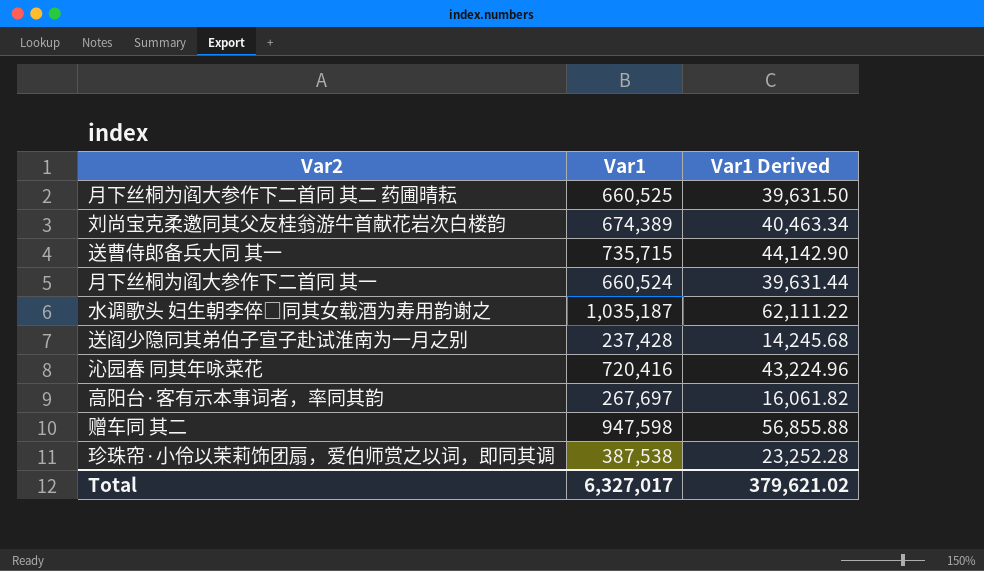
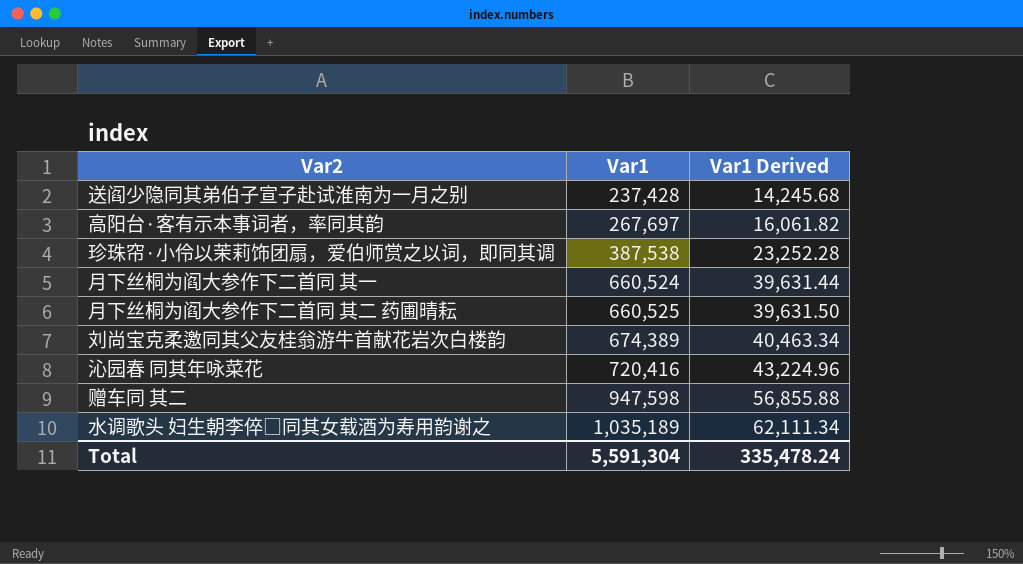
row order: none -> Var1 ascending
row 送曹侍郎备兵大同 其一: 735,715 | 44,142.90 -> none
水调歌头 妇生朝李倅□同其女载酒为寿用韵谢之 | Var1: 1,035,187 -> 1,035,189
水调歌头 妇生朝李倅□同其女载酒为寿用韵谢之 | Var1 Derived: 62,111.22 -> 62,111.34
Total | Var1: 6,327,017 -> 5,591,304
Total | Var1 Derived: 379,621.02 -> 335,478.24

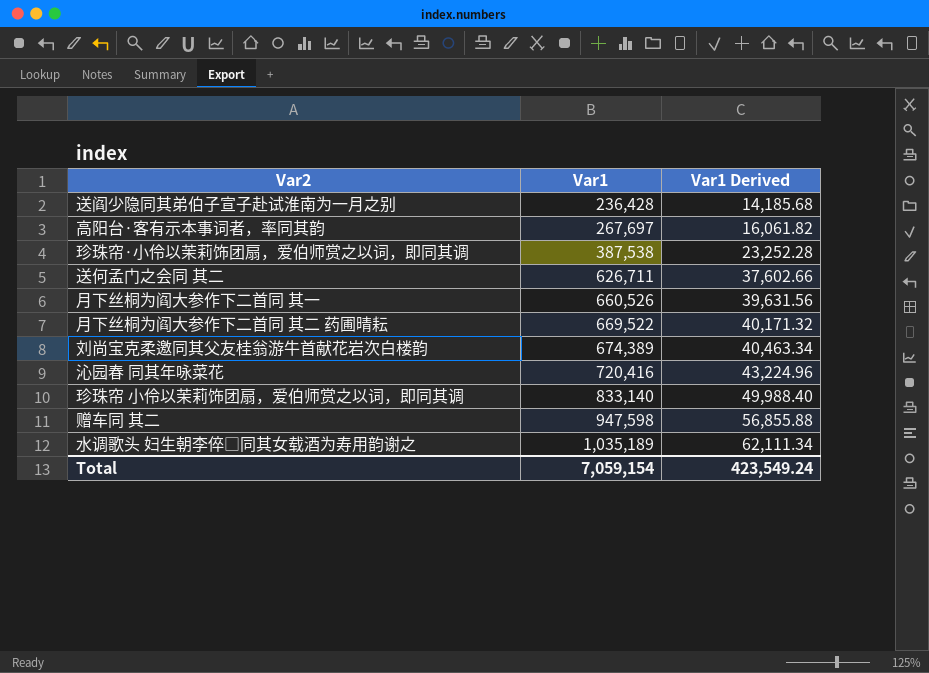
送阎少隐同其弟伯子宣子赴试淮南为一月之别 | Var1: 237,428 -> 236,428
送阎少隐同其弟伯子宣子赴试淮南为一月之别 | Var1 Derived: 14,245.68 -> 14,185.68
row 送何孟门之会同 其二: none -> 626,711 | 37,602.66
月下丝桐为阎大参作下二首同 其一 | Var1: 660,524 -> 660,526
月下丝桐为阎大参作下二首同 其一 | Var1 Derived: 39,631.44 -> 39,631.56
月下丝桐为阎大参作下二首同 其二 药圃晴耘 | Var1: 660,525 -> 669,522
月下丝桐为阎大参作下二首同 其二 药圃晴耘 | Var1 Derived: 39,631.50 -> 40,171.32
row 珍珠帘 小伶以茉莉饰团扇，爱伯师赏之以词，即同其调: none -> 833,140 | 49,988.40
Total | Var1: 5,591,304 -> 7,059,154
Total | Var1 Derived: 335,478.24 -> 423,549.24

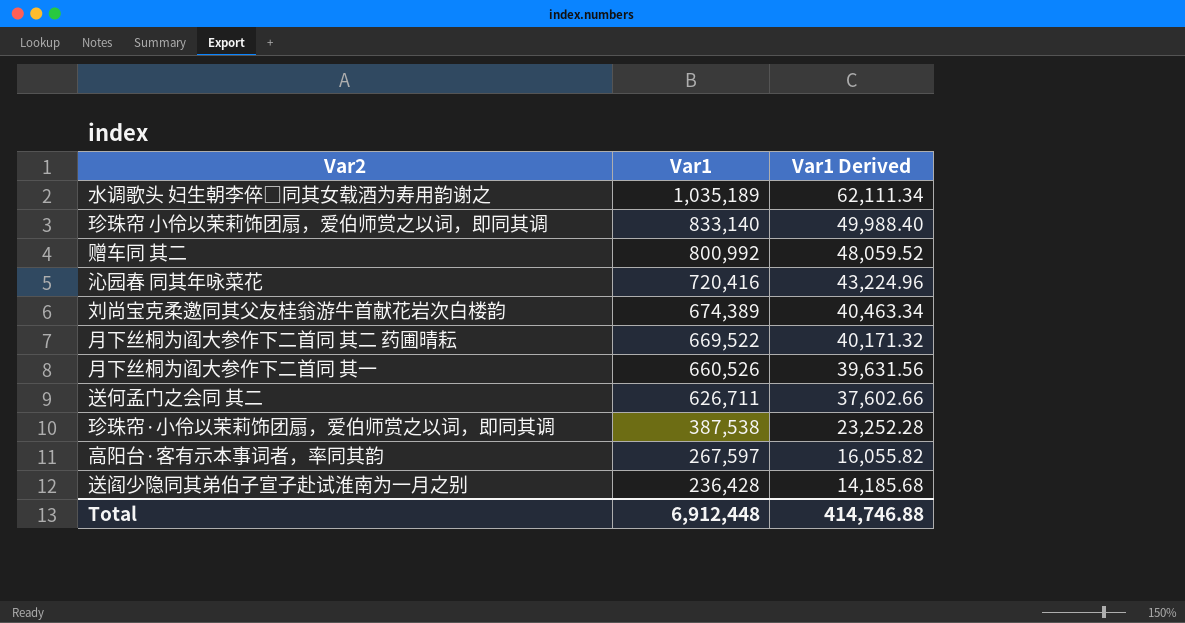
row order: Var1 ascending -> Var1 descending
赠车同 其二 | Var1: 947,598 -> 800,992
赠车同 其二 | Var1 Derived: 56,855.88 -> 48,059.52
高阳台·客有示本事词者，率同其韵 | Var1: 267,697 -> 267,597
高阳台·客有示本事词者，率同其韵 | Var1 Derived: 16,061.82 -> 16,055.82
Total | Var1: 7,059,154 -> 6,912,448
Total | Var1 Derived: 423,549.24 -> 414,746.88

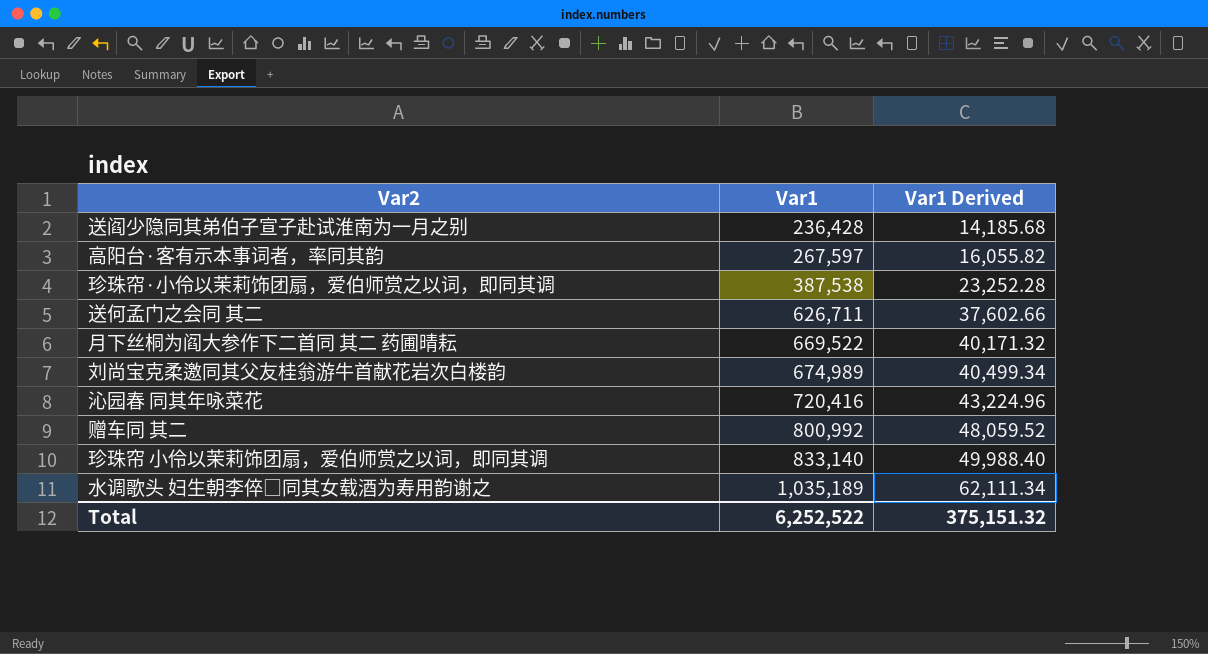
row order: Var1 descending -> Var1 ascending
row 月下丝桐为阎大参作下二首同 其一: 660,526 | 39,631.56 -> none
刘尚宝克柔邀同其父友桂翁游牛首献花岩次白楼韵 | Var1: 674,389 -> 674,989
刘尚宝克柔邀同其父友桂翁游牛首献花岩次白楼韵 | Var1 Derived: 40,463.34 -> 40,499.34
Total | Var1: 6,912,448 -> 6,252,522
Total | Var1 Derived: 414,746.88 -> 375,151.32

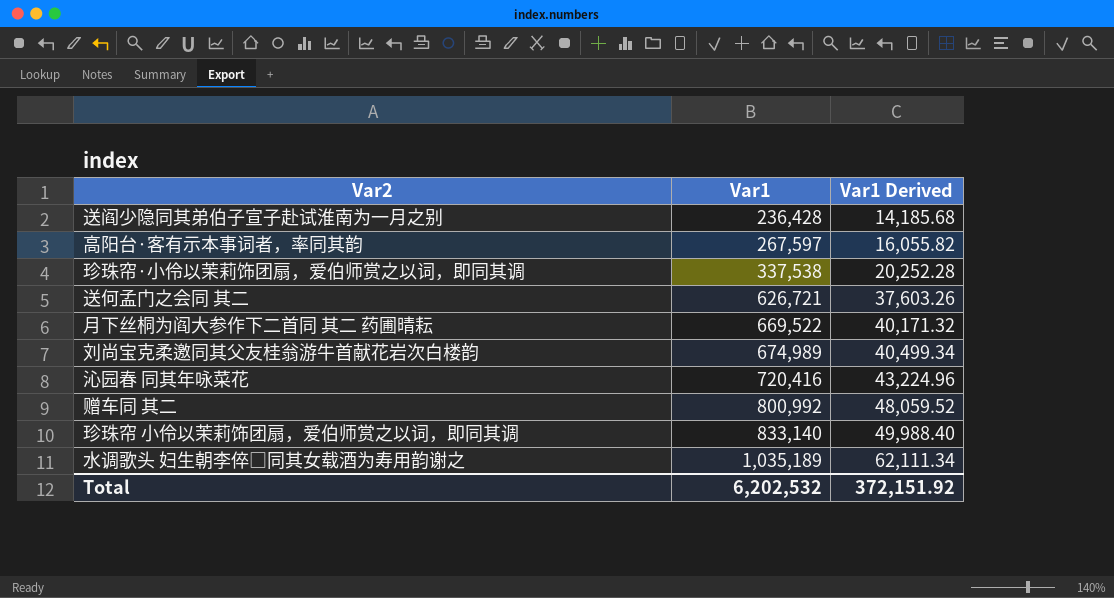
珍珠帘·小伶以茉莉饰团扇，爱伯师赏之以词，即同其调 | Var1: 387,538 -> 337,538
珍珠帘·小伶以茉莉饰团扇，爱伯师赏之以词，即同其调 | Var1 Derived: 23,252.28 -> 20,252.28
送何孟门之会同 其二 | Var1: 626,711 -> 626,721
送何孟门之会同 其二 | Var1 Derived: 37,602.66 -> 37,603.26
Total | Var1: 6,252,522 -> 6,202,532
Total | Var1 Derived: 375,151.32 -> 372,151.92

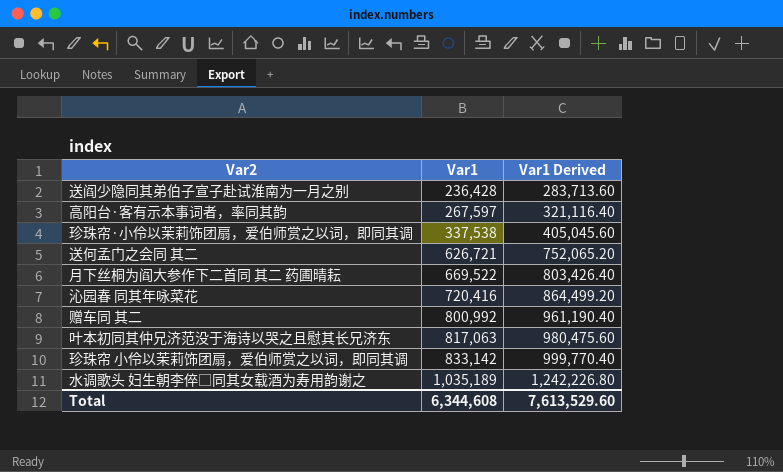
column Var1 Derived | formula: [Var1] * 0.06 -> [Var1] * 1.2
row 刘尚宝克柔邀同其父友桂翁游牛首献花岩次白楼韵: 674,989 | 40,499.34 -> none
row 叶本初同其仲兄济范没于海诗以哭之且慰其长兄济东: none -> 817,063 | 980,475.60
珍珠帘 小伶以茉莉饰团扇，爱伯师赏之以词，即同其调 | Var1: 833,140 -> 833,142
Total | Var1: 6,202,532 -> 6,344,608
Total | Var1 Derived: 372,151.92 -> 7,613,529.60

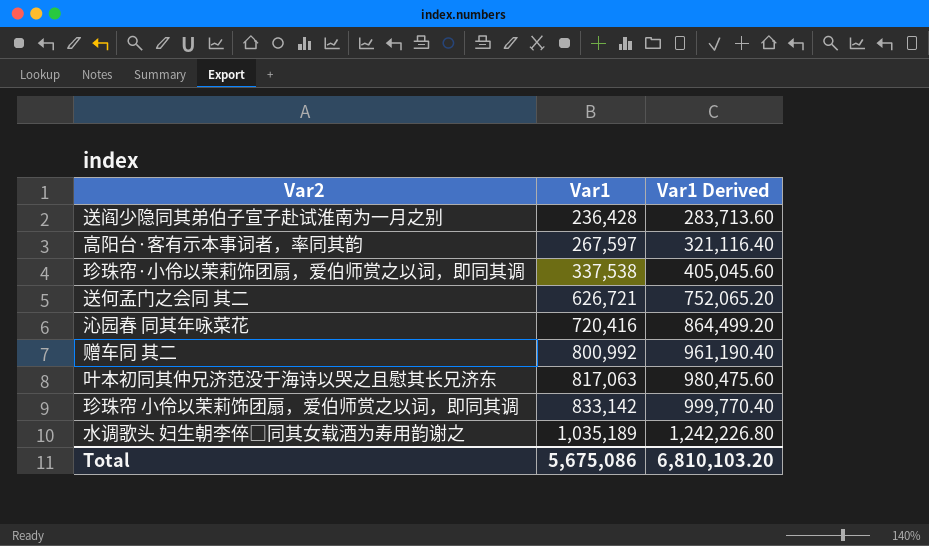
row 月下丝桐为阎大参作下二首同 其二 药圃晴耘: 669,522 | 803,426.40 -> none
Total | Var1: 6,344,608 -> 5,675,086
Total | Var1 Derived: 7,613,529.60 -> 6,810,103.20

